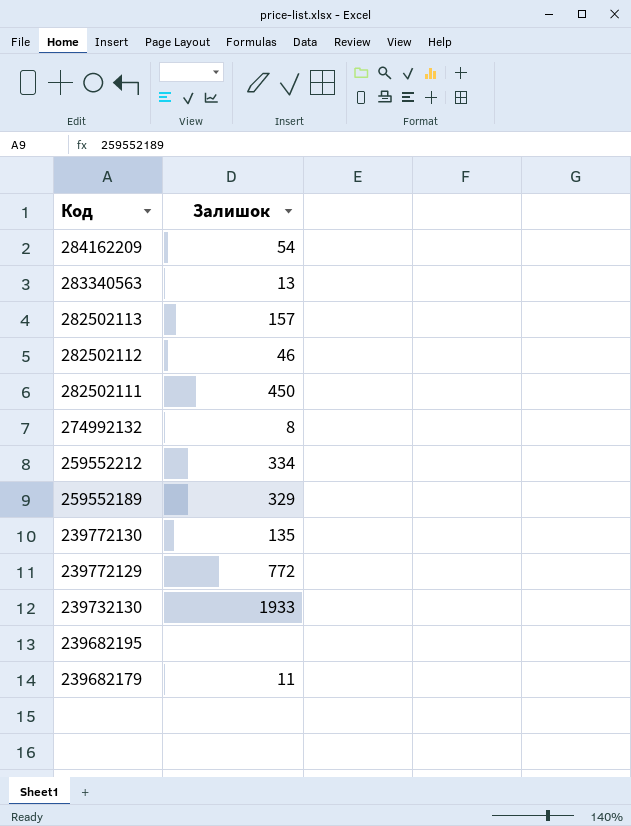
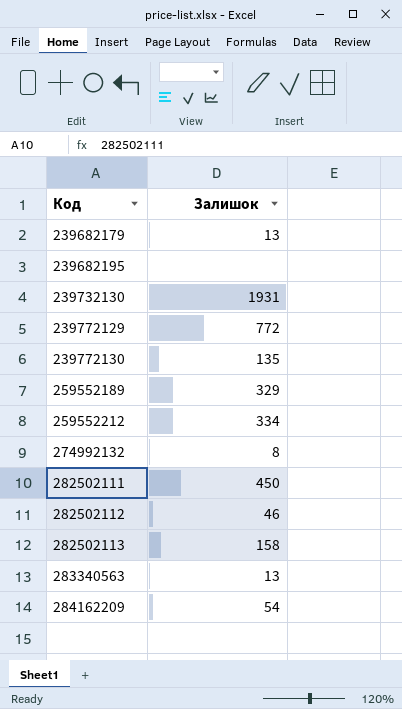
row order: Код descending -> Код ascending
239682179 | Залишок: 11 -> 13
239732130 | Залишок: 1933 -> 1931
282502113 | Залишок: 157 -> 158

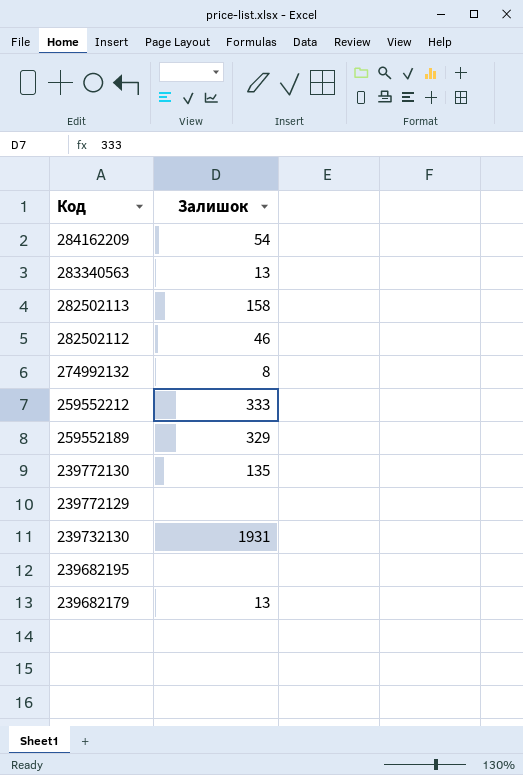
row order: Код ascending -> Код descending
row 282502111: 450 -> none
259552212 | Залишок: 334 -> 333
239772129 | Залишок: 772 -> none

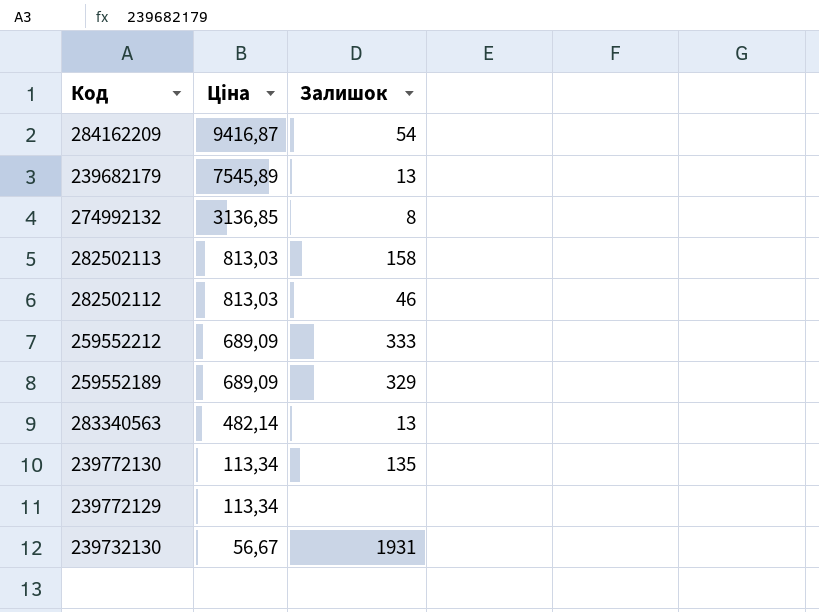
row order: Код descending -> Ціна descending
column Ціна | position: none -> 2
row 239682195: none -> none

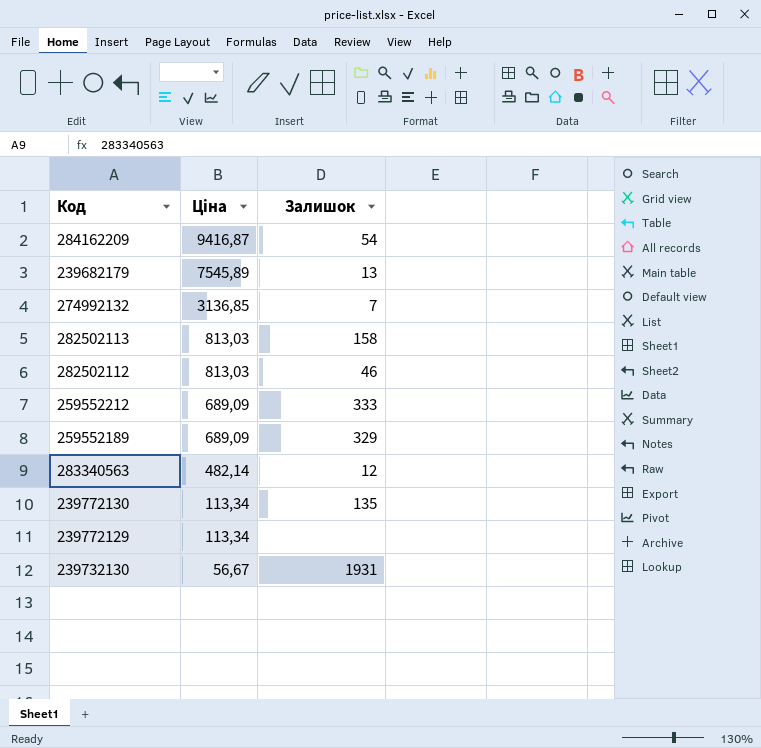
274992132 | Залишок: 8 -> 7
283340563 | Залишок: 13 -> 12

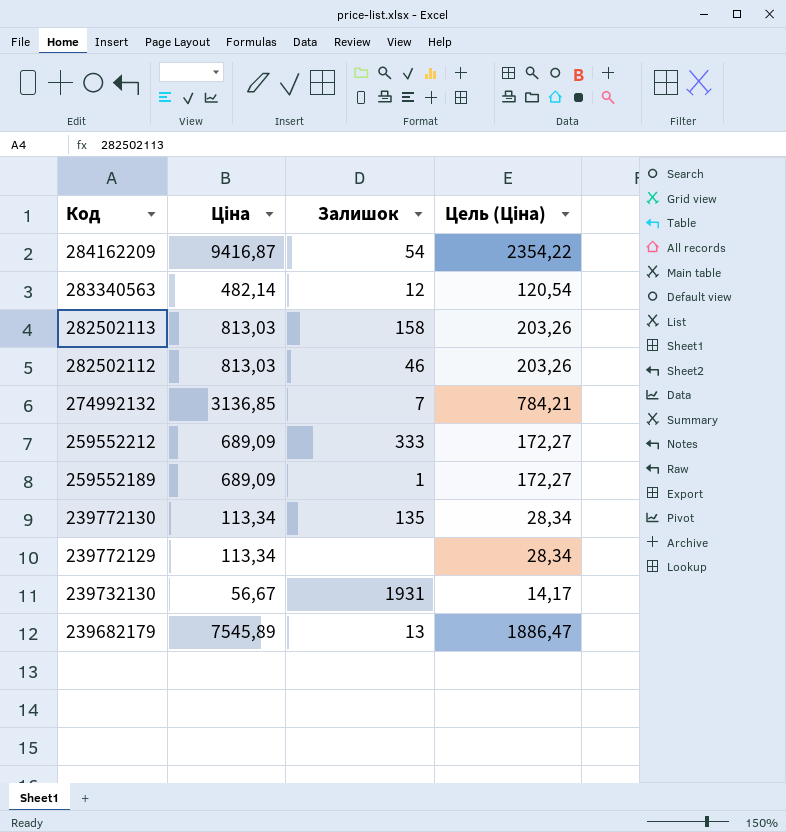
row order: Ціна descending -> Код descending
column Цель (Ціна) | formula: none -> [Ціна] * 0,25
259552189 | Залишок: 329 -> 1

